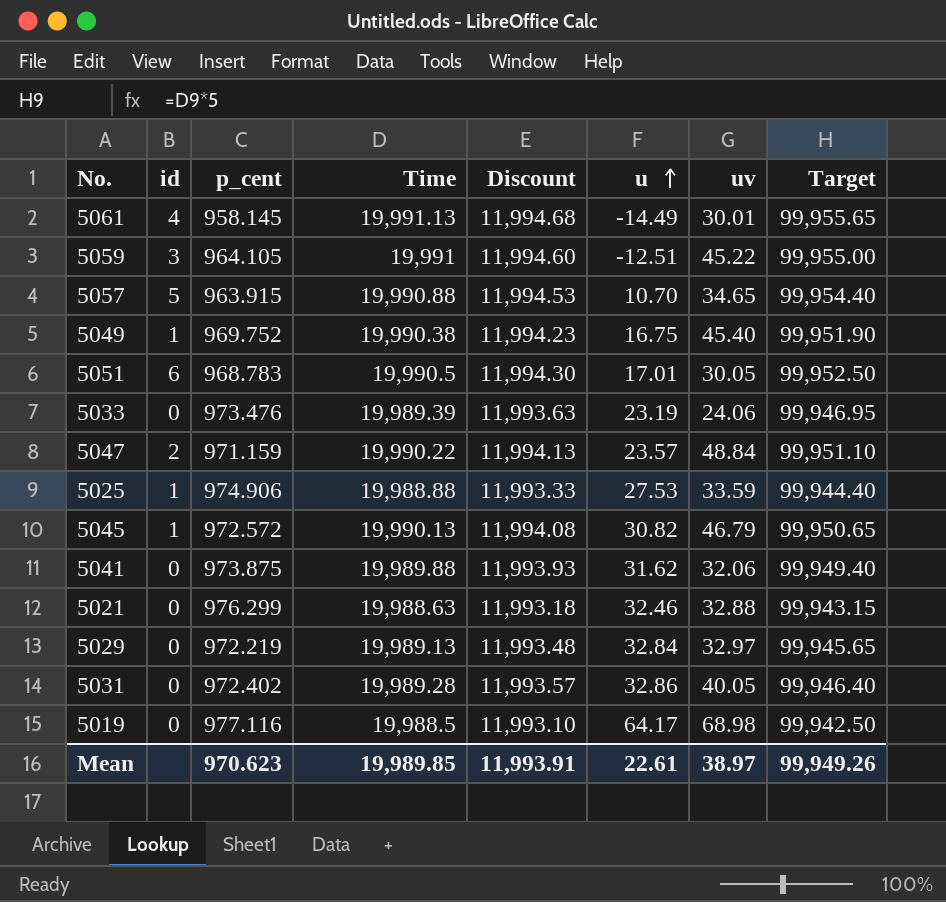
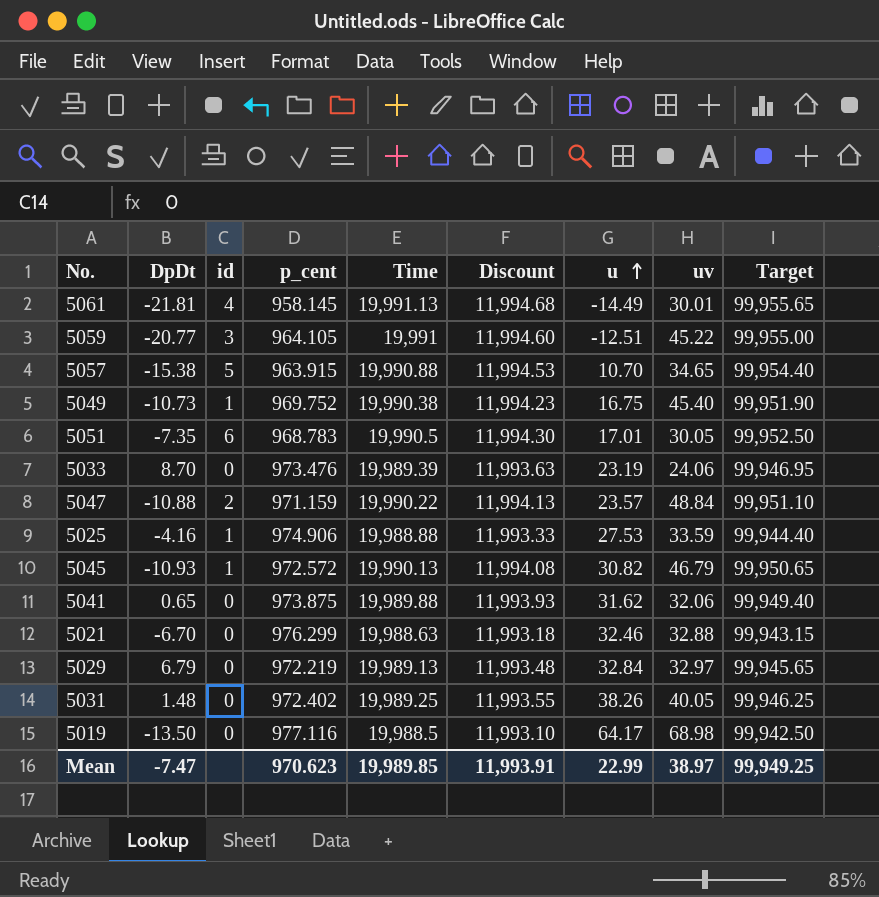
column DpDt | position: none -> 2
5031 | Time: 19,989.28 -> 19,989.25
5031 | Discount: 11,993.57 -> 11,993.55
5031 | u: 32.86 -> 38.26
5031 | Target: 99,946.40 -> 99,946.25
Mean | u: 22.61 -> 22.99
Mean | Target: 99,949.26 -> 99,949.25

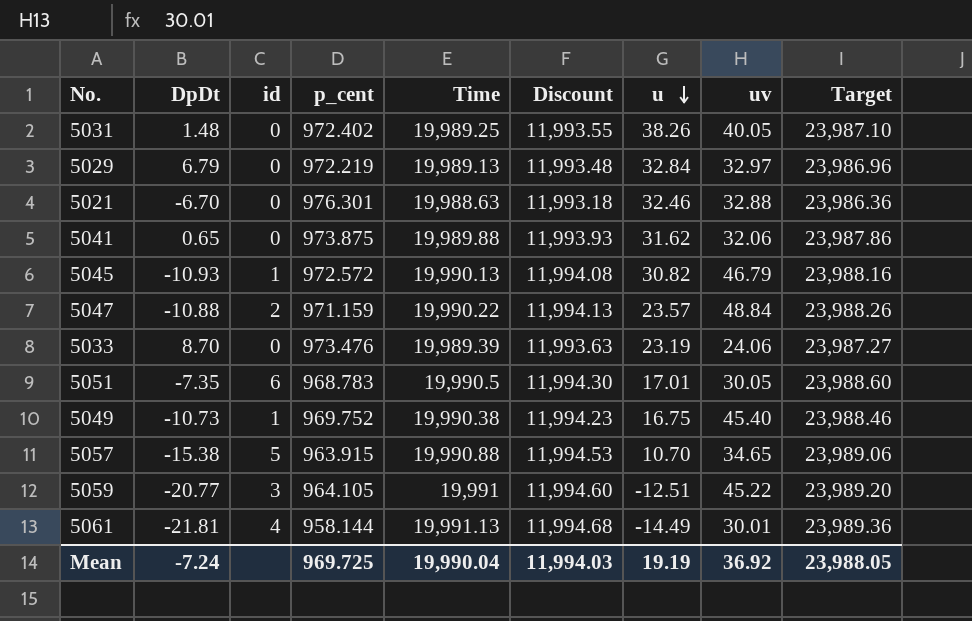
row order: u ascending -> u descending
column Target | formula: [Time] * 5 -> [Time] * 1.2
row 5025: -4.16 | 1 | 974.906 | 19,988.88 | 11,993.33 | 27.53 | 33.59 | 99,944.40 -> none
row 5019: -13.50 | 0 | 977.116 | 19,988.5 | 11,993.10 | 64.17 | 68.98 | 99,942.50 -> none
5021 | p_cent: 976.299 -> 976.301
5061 | p_cent: 958.145 -> 958.144
Mean | DpDt: -7.47 -> -7.24
Mean | p_cent: 970.623 -> 969.725
Mean | Time: 19,989.85 -> 19,990.04
Mean | Discount: 11,993.91 -> 11,994.03
Mean | u: 22.99 -> 19.19
Mean | uv: 38.97 -> 36.92
Mean | Target: 99,949.25 -> 23,988.05

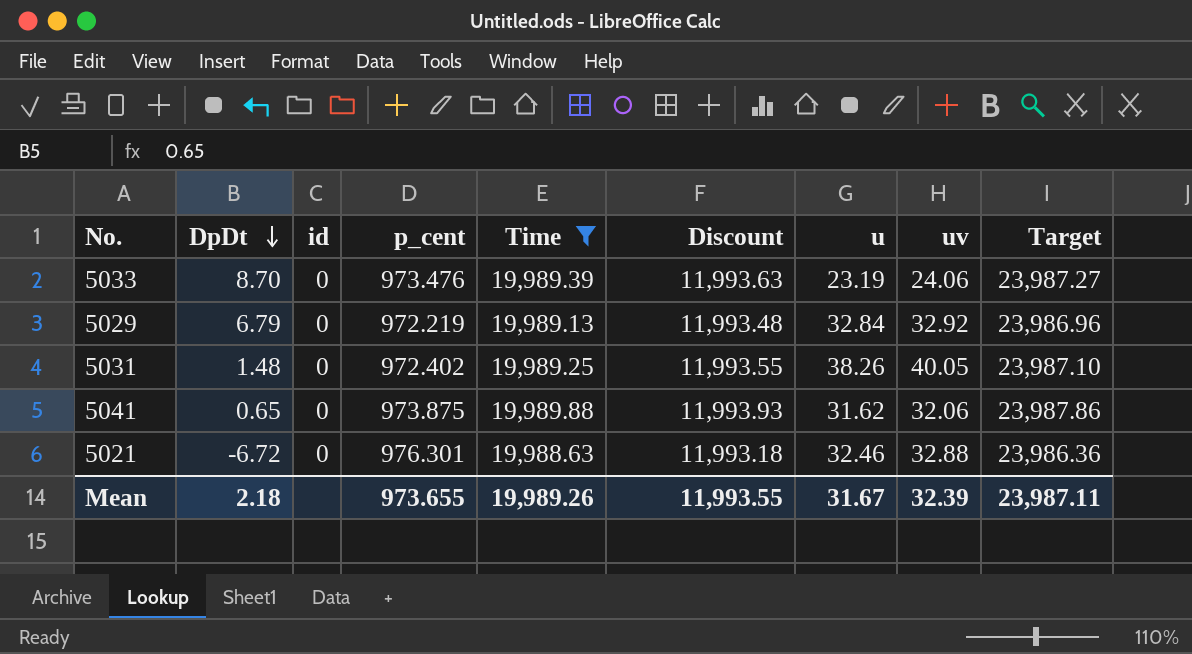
filter: none -> Time <= 19,989.88
row order: u descending -> DpDt descending
5029 | uv: 32.97 -> 32.92
5021 | DpDt: -6.70 -> -6.72
Mean | DpDt: -7.24 -> 2.18
Mean | p_cent: 969.725 -> 973.655
Mean | Time: 19,990.04 -> 19,989.26
Mean | Discount: 11,994.03 -> 11,993.55
Mean | u: 19.19 -> 31.67
Mean | uv: 36.92 -> 32.39
Mean | Target: 23,988.05 -> 23,987.11

